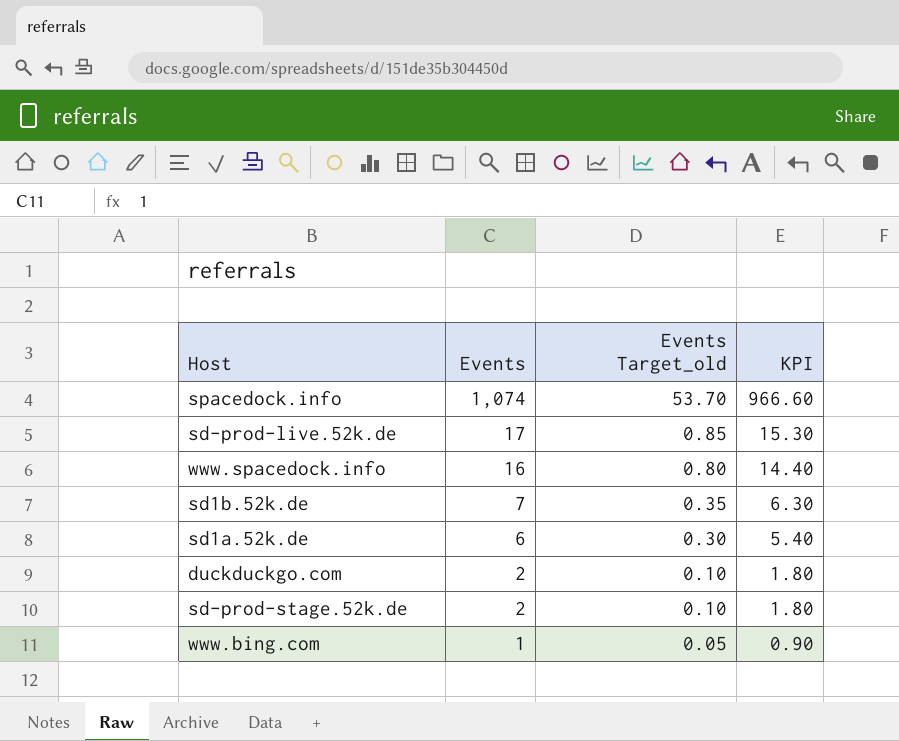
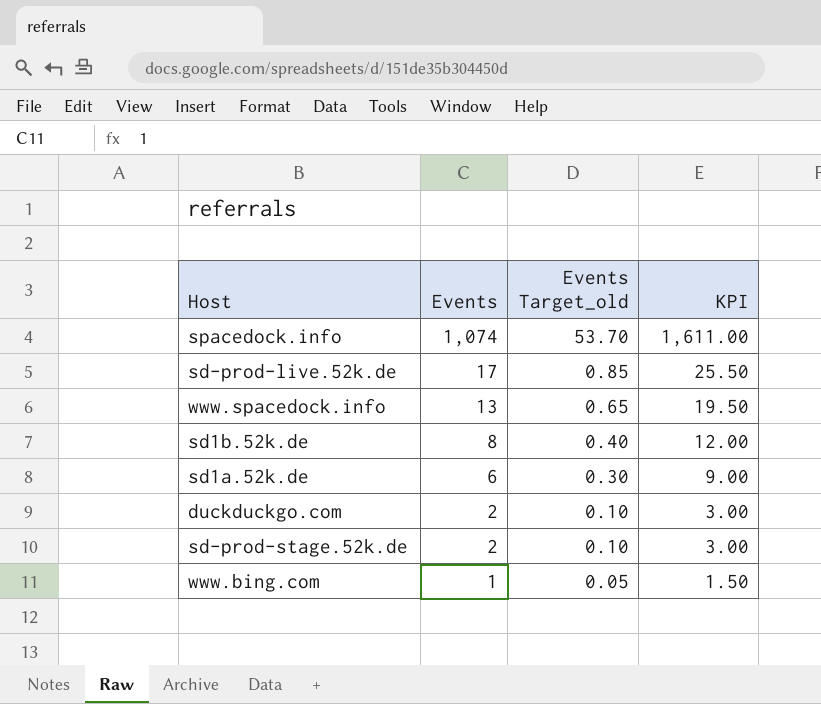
column KPI | formula: [Events] * 0.9 -> [Events] * 1.5
www.spacedock.info | Events: 16 -> 13
www.spacedock.info | Events Target_old: 0.80 -> 0.65
sd1b.52k.de | Events: 7 -> 8
sd1b.52k.de | Events Target_old: 0.35 -> 0.40

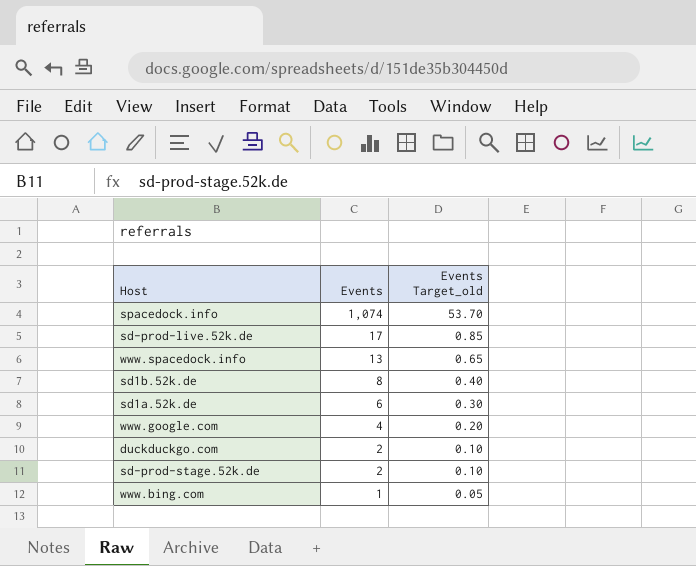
column KPI | formula: [Events] * 1.5 -> none
row www.google.com: none -> 4 | 0.20

